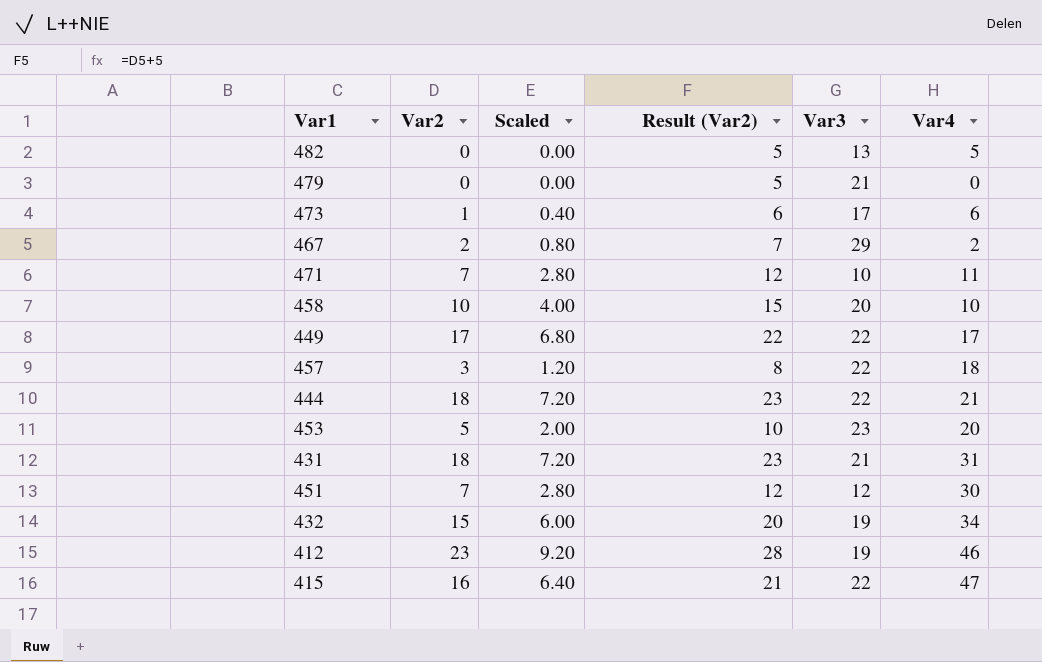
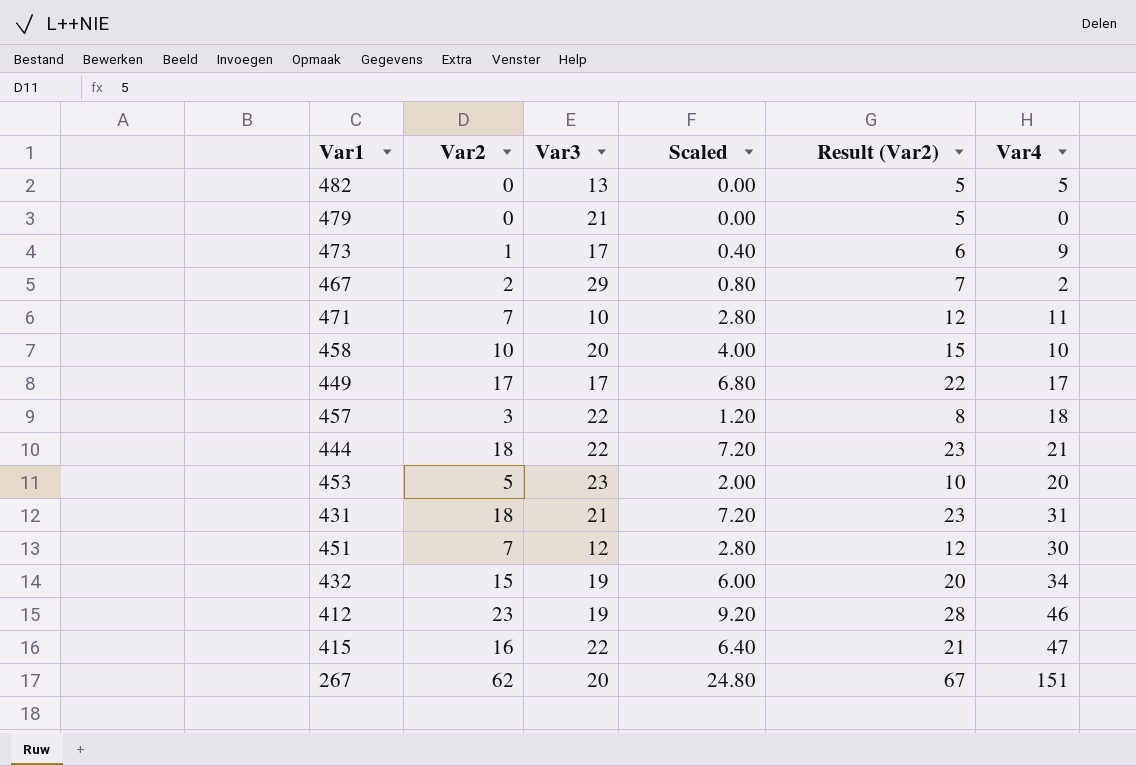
column Var3 | position: 5 -> 3
473 | Var4: 6 -> 9
449 | Var3: 22 -> 17
row 267: none -> 62 | 20 | 24.80 | 67 | 151

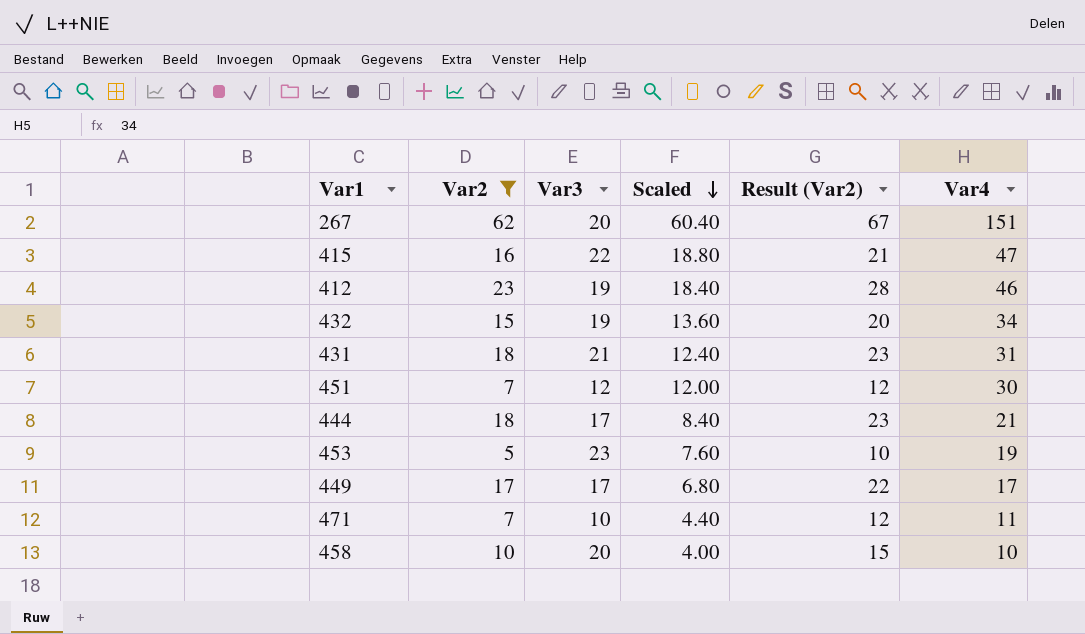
filter: none -> Var2 >= 5
row order: none -> Scaled descending
column Scaled | formula: [Var2] * 0.4 -> [Var4] * 0.4
444 | Var3: 22 -> 17
453 | Var4: 20 -> 19

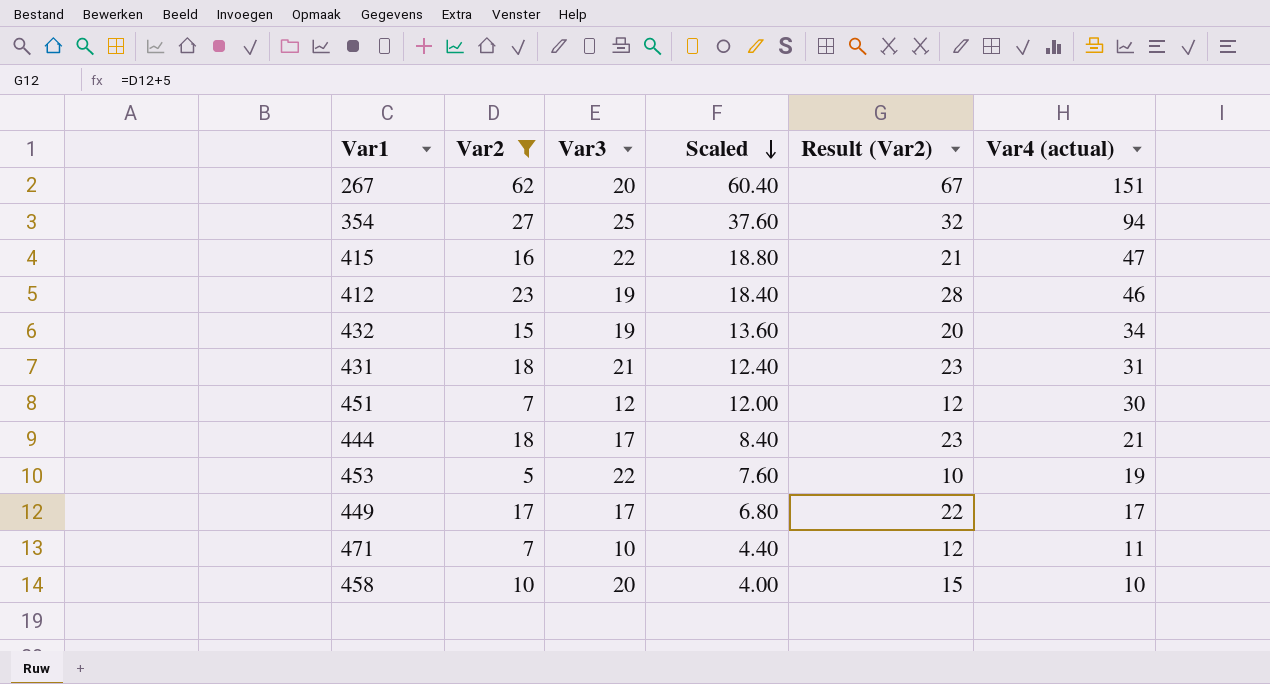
column name: Var4 -> Var4 (actual)
row 354: none -> 27 | 25 | 37.60 | 32 | 94
453 | Var3: 23 -> 22

